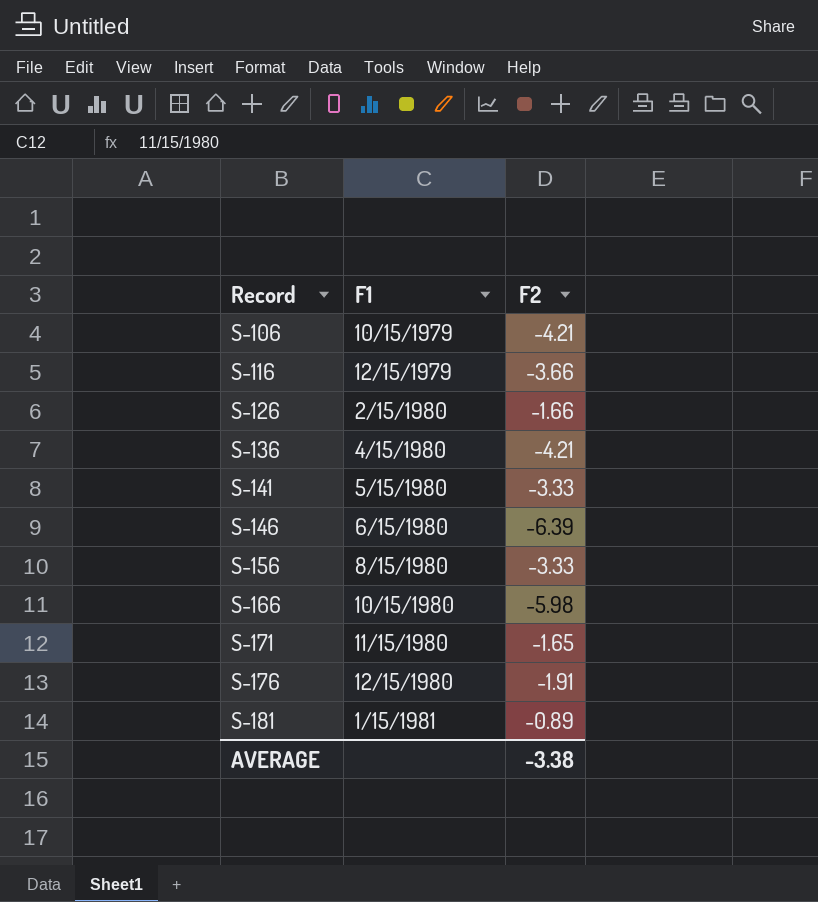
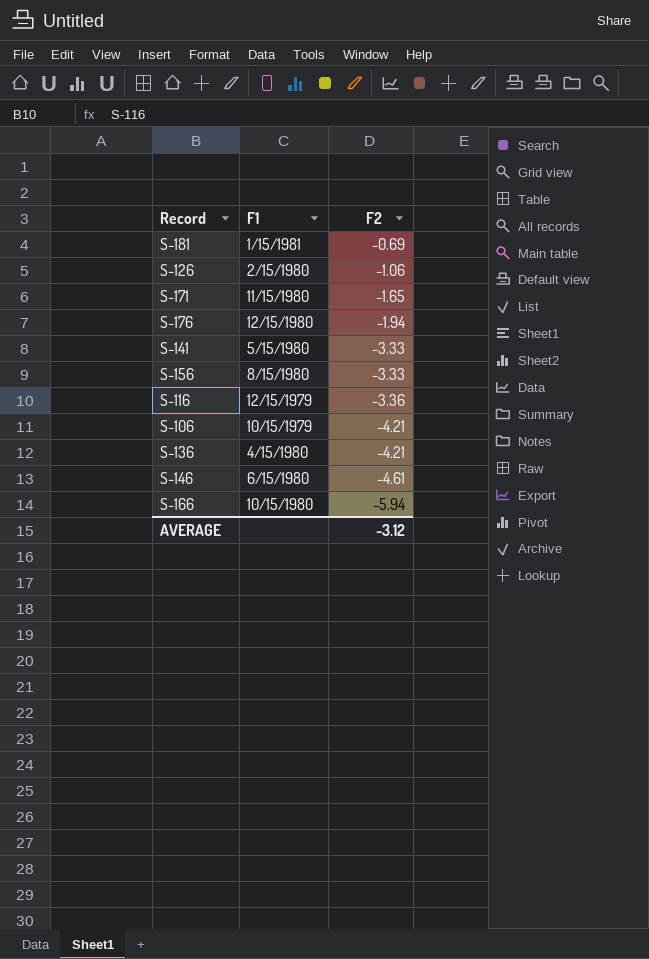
row order: Record ascending -> F2 descending
S-181 | F2: -0.89 -> -0.69
S-126 | F2: -1.66 -> -1.06
S-176 | F2: -1.91 -> -1.94
S-116 | F2: -3.66 -> -3.36
S-146 | F2: -6.39 -> -4.61
S-166 | F2: -5.98 -> -5.94
AVERAGE | F2: -3.38 -> -3.12

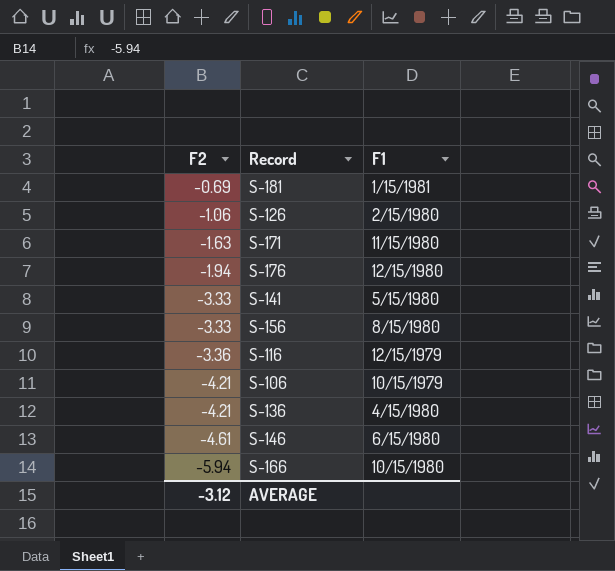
column F2 | position: 3 -> 1
S-171 | F2: -1.65 -> -1.63

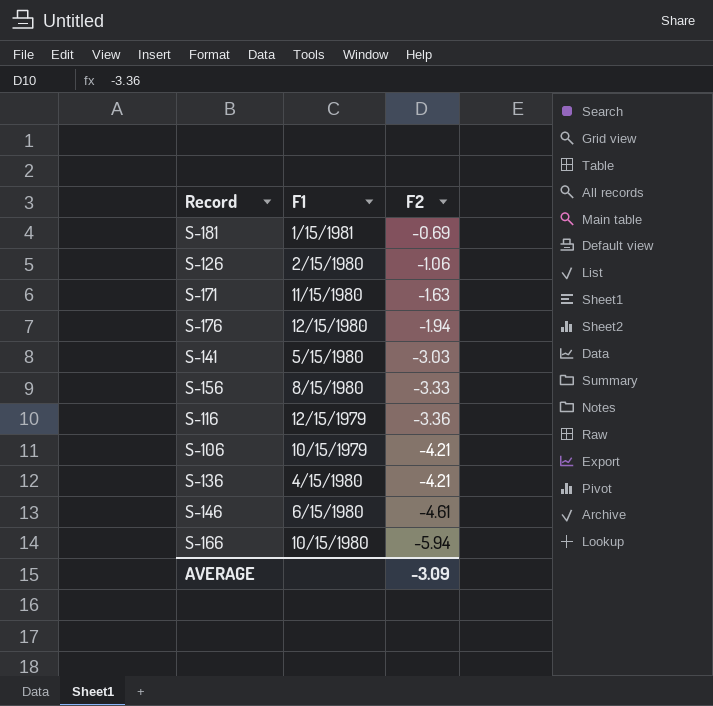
column F2 | position: 1 -> 3
S-141 | F2: -3.33 -> -3.03
AVERAGE | F2: -3.12 -> -3.09

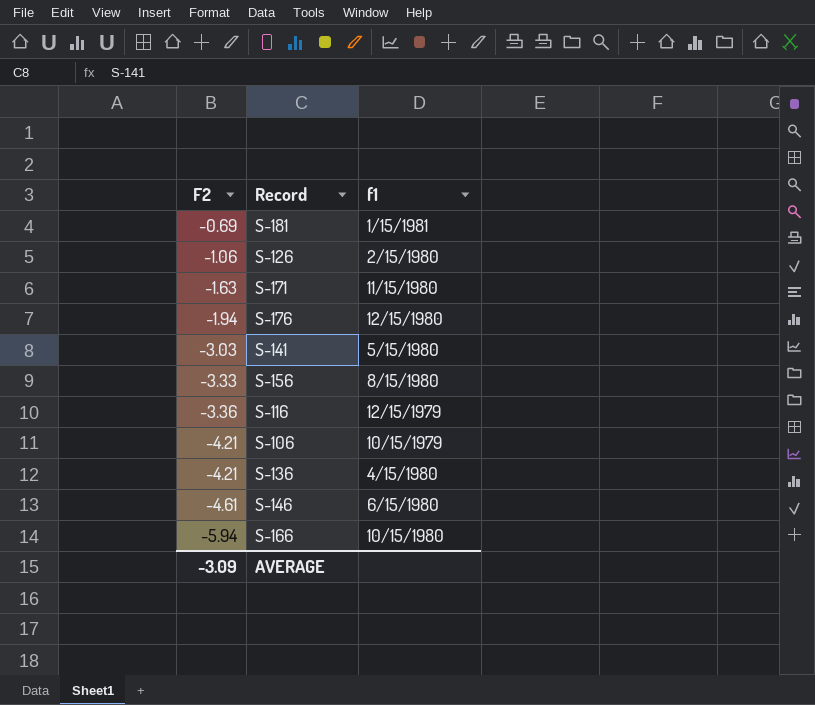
column F2 | position: 3 -> 1
column name: F1 -> f1

